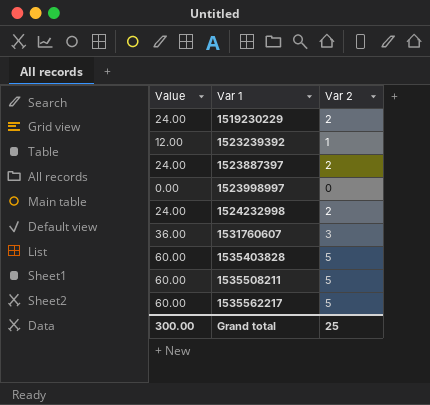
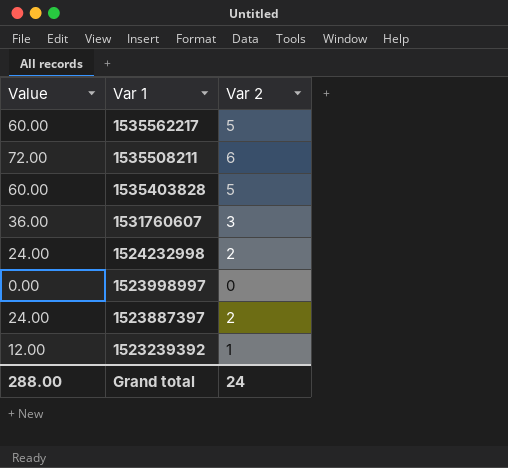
row order: Var 1 ascending -> Var 1 descending
row 1519230229: 24.00 | 2 -> none
1535508211 | Value: 60.00 -> 72.00
1535508211 | Var 2: 5 -> 6
Grand total | Value: 300.00 -> 288.00
Grand total | Var 2: 25 -> 24

